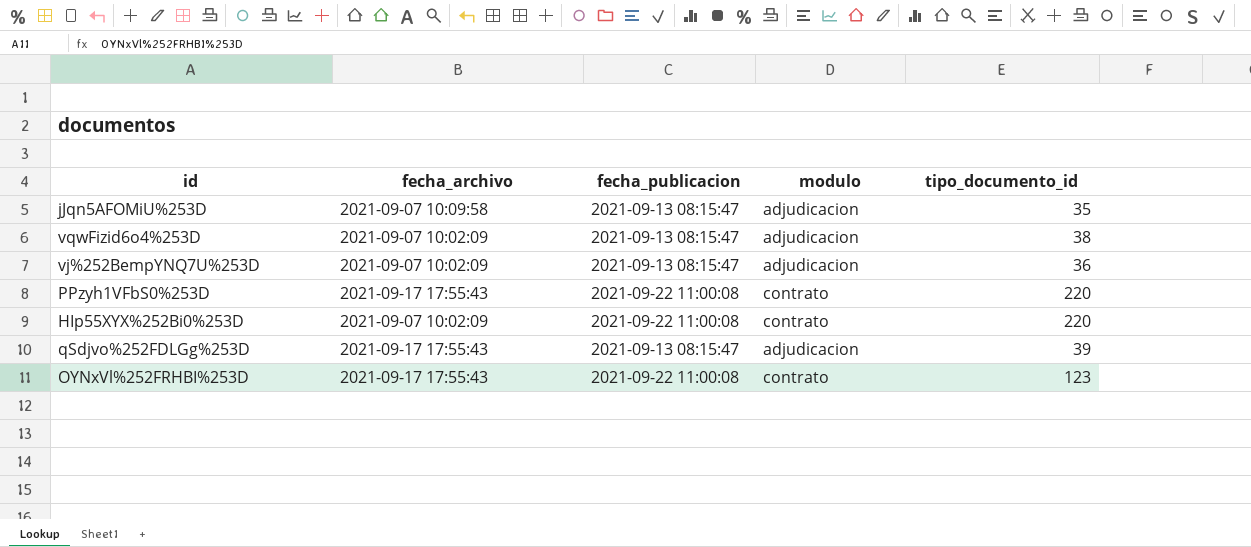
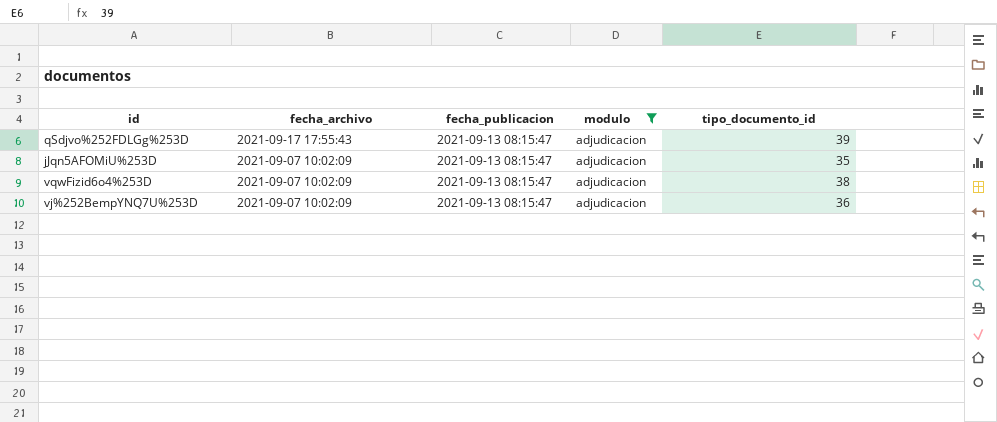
filter: none -> modulo = adjudicacion
row order: none -> fecha_archivo descending
jJqn5AFOMiU%253D | fecha_archivo: 2021-09-07 10:09:58 -> 2021-09-07 10:02:09

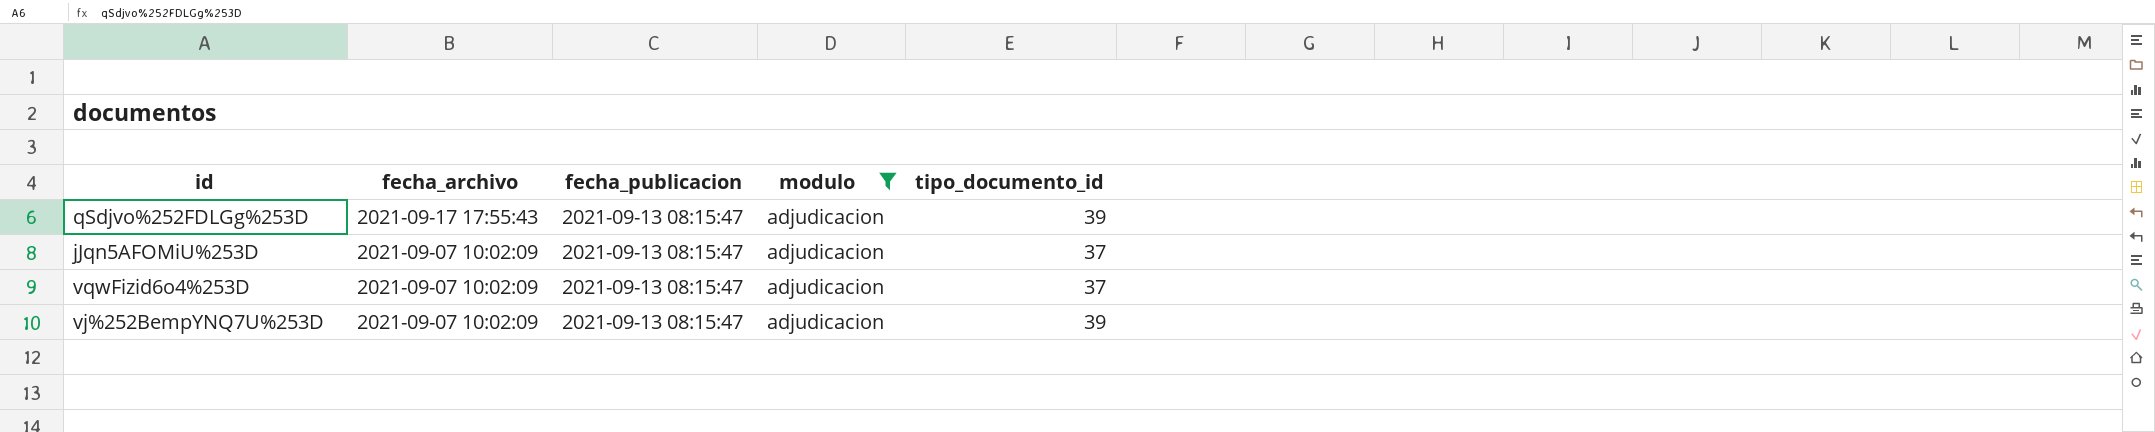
jJqn5AFOMiU%253D | tipo_documento_id: 35 -> 37
vqwFizid6o4%253D | tipo_documento_id: 38 -> 37
vj%252BempYNQ7U%253D | tipo_documento_id: 36 -> 39

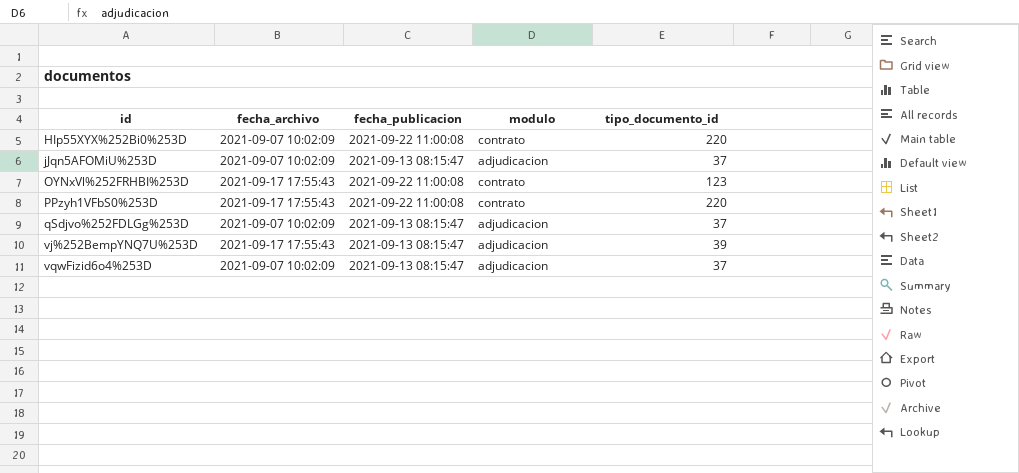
filter: modulo = adjudicacion -> none
row order: fecha_archivo descending -> id ascending
qSdjvo%252FDLGg%253D | fecha_archivo: 2021-09-17 17:55:43 -> 2021-09-07 10:02:09
qSdjvo%252FDLGg%253D | tipo_documento_id: 39 -> 37
vj%252BempYNQ7U%253D | fecha_archivo: 2021-09-07 10:02:09 -> 2021-09-17 17:55:43

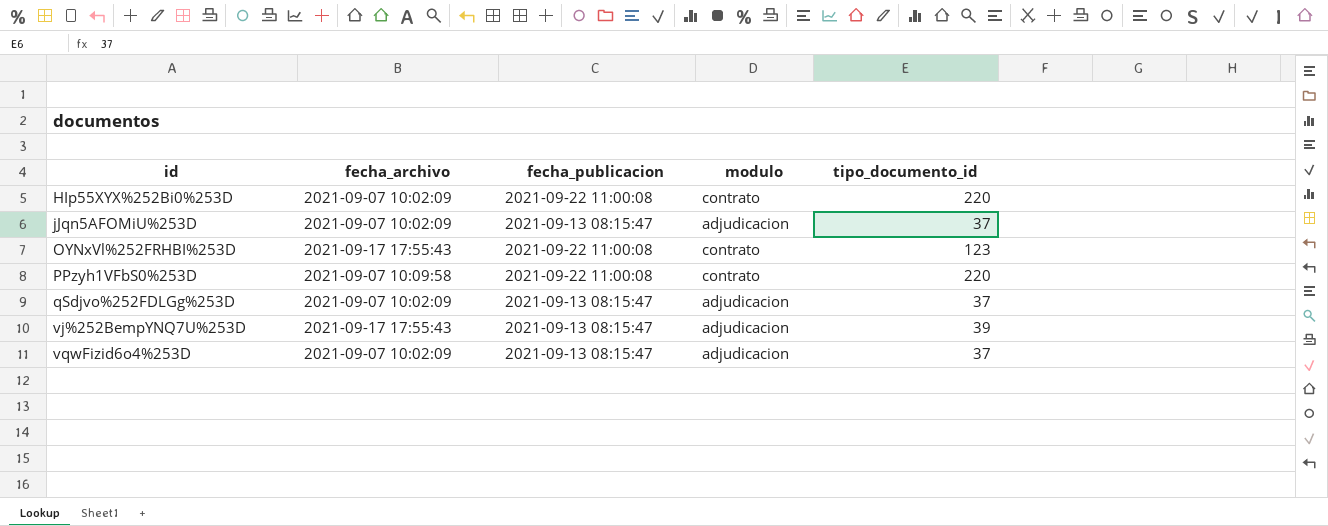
PPzyh1VFbS0%253D | fecha_archivo: 2021-09-17 17:55:43 -> 2021-09-07 10:09:58

